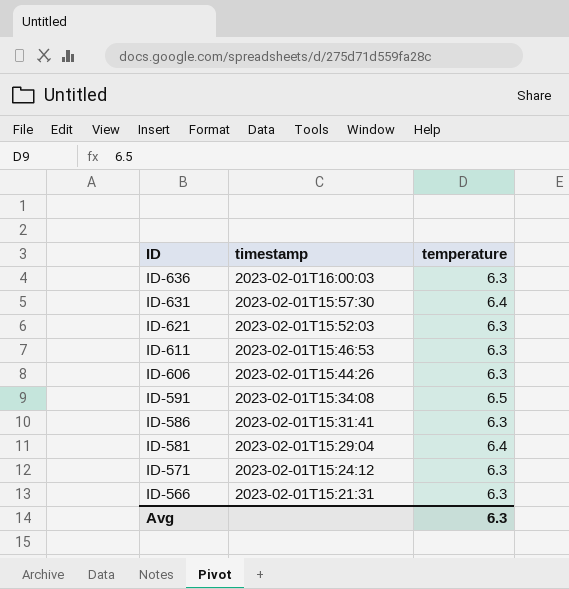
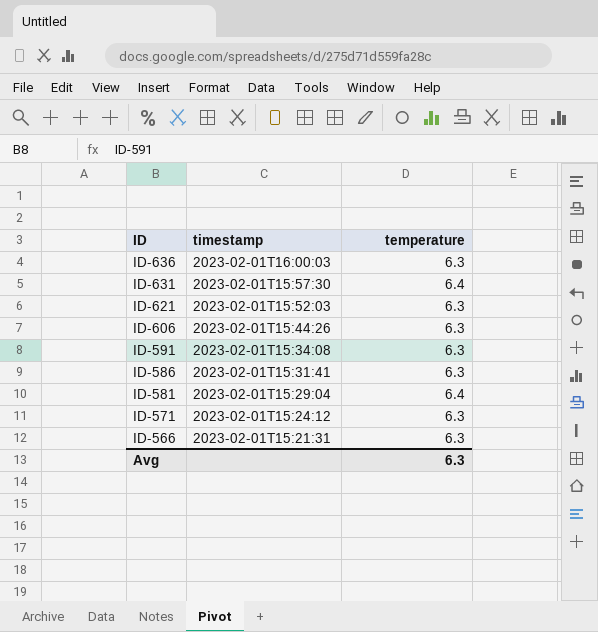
row ID-611: 2023-02-01T15:46:53 | 6.3 -> none
ID-591 | temperature: 6.5 -> 6.3

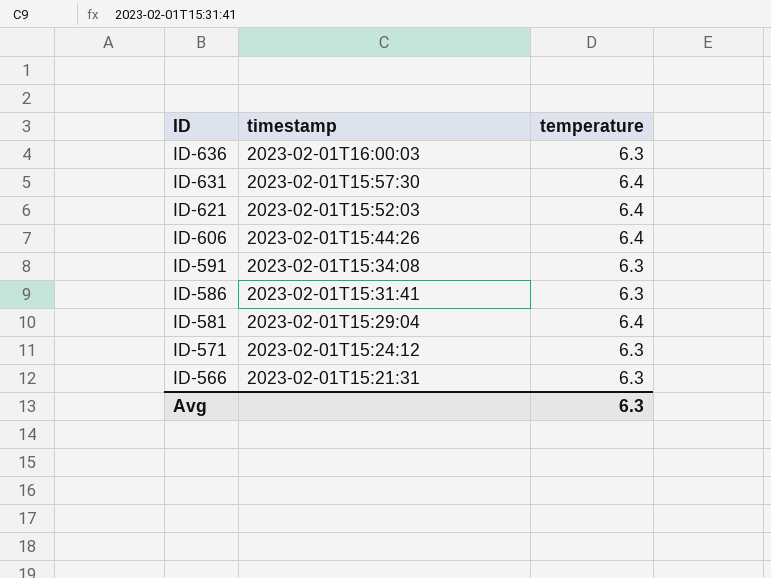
ID-621 | temperature: 6.3 -> 6.4
ID-606 | temperature: 6.3 -> 6.4

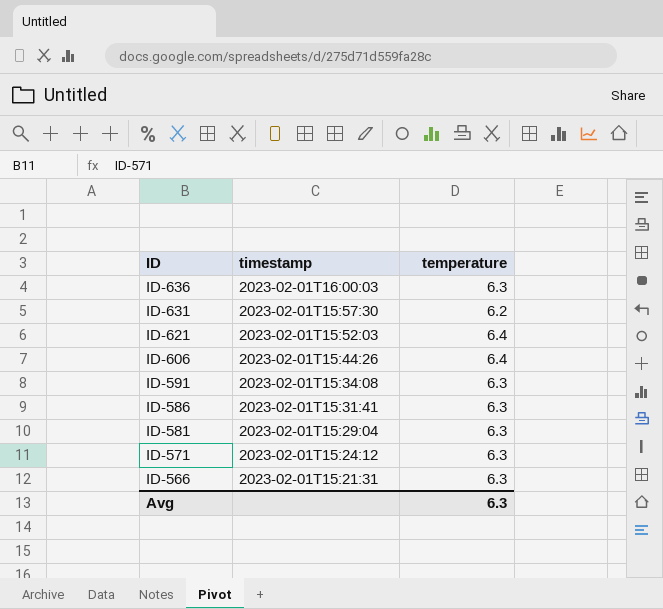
ID-631 | temperature: 6.4 -> 6.2
ID-581 | temperature: 6.4 -> 6.3

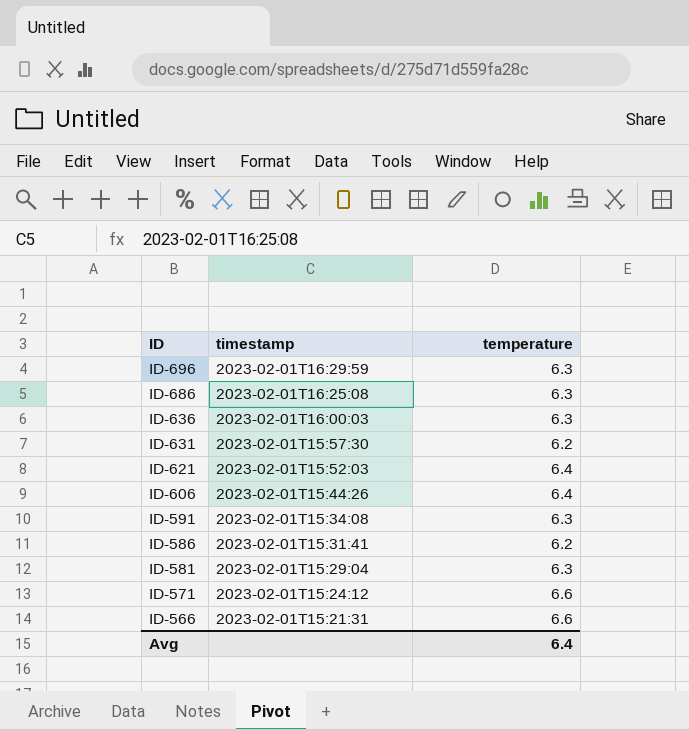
row ID-696: none -> 2023-02-01T16:29:59 | 6.3
row ID-686: none -> 2023-02-01T16:25:08 | 6.3
ID-586 | temperature: 6.3 -> 6.2
ID-571 | temperature: 6.3 -> 6.6
ID-566 | temperature: 6.3 -> 6.6
Avg | temperature: 6.3 -> 6.4

